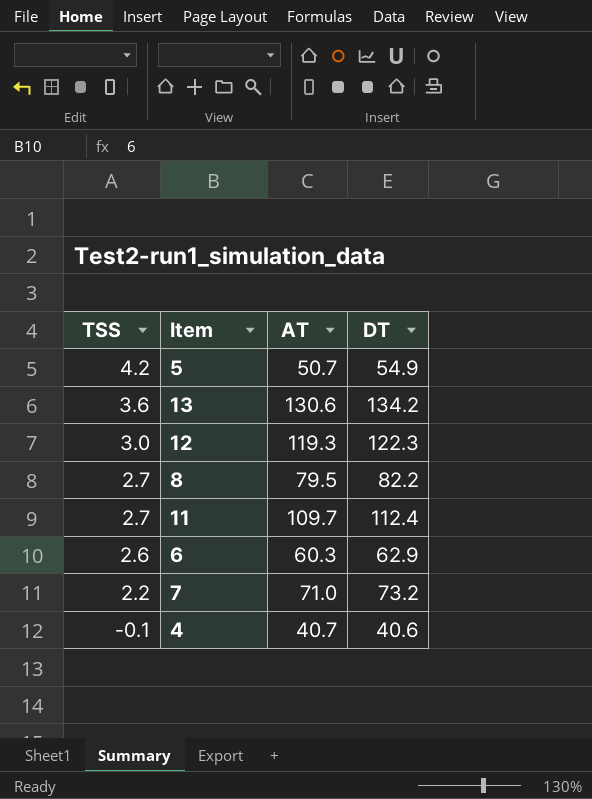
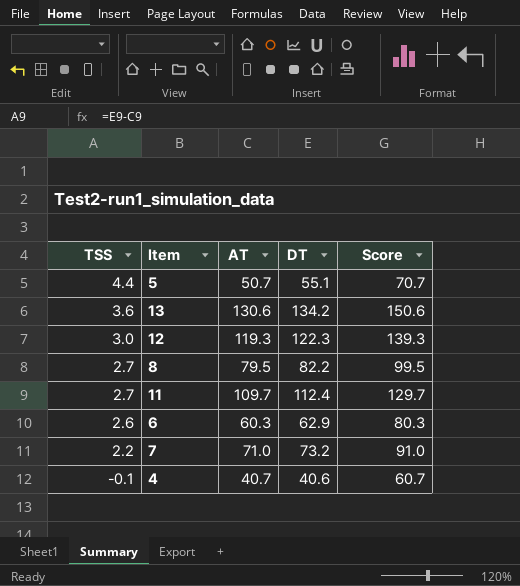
column Score | formula: none -> [AT] + 20
5 | TSS: 4.2 -> 4.4
5 | DT: 54.9 -> 55.1

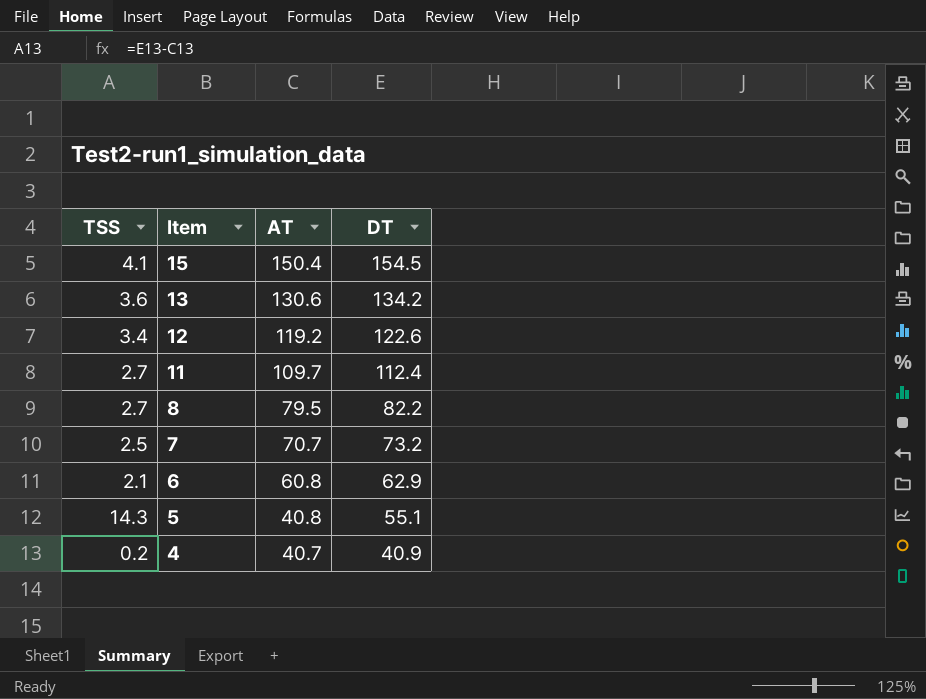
row order: TSS descending -> Item descending
column Score | formula: [AT] + 20 -> none
row 15: none -> 4.1 | 150.4 | 154.5
12 | TSS: 3.0 -> 3.4
12 | AT: 119.3 -> 119.2
12 | DT: 122.3 -> 122.6
7 | TSS: 2.2 -> 2.5
7 | AT: 71.0 -> 70.7
6 | TSS: 2.6 -> 2.1
6 | AT: 60.3 -> 60.8
5 | TSS: 4.4 -> 14.3
5 | AT: 50.7 -> 40.8
4 | TSS: -0.1 -> 0.2
4 | DT: 40.6 -> 40.9

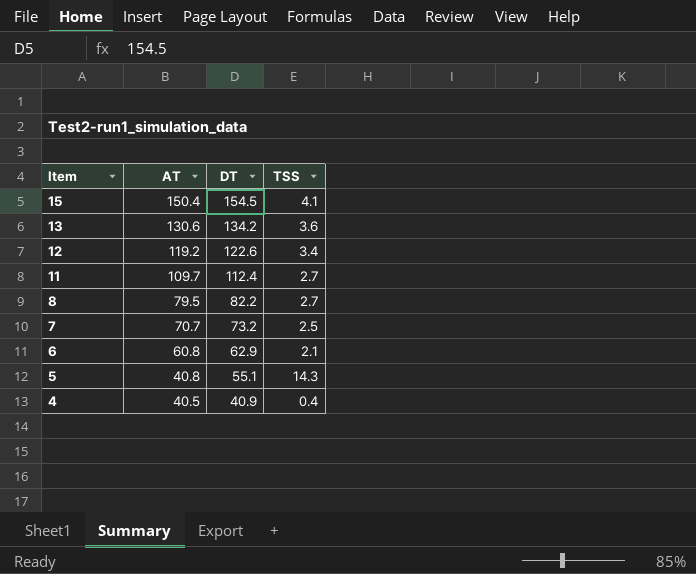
column TSS | position: 1 -> 4
4 | AT: 40.7 -> 40.5
4 | TSS: 0.2 -> 0.4

